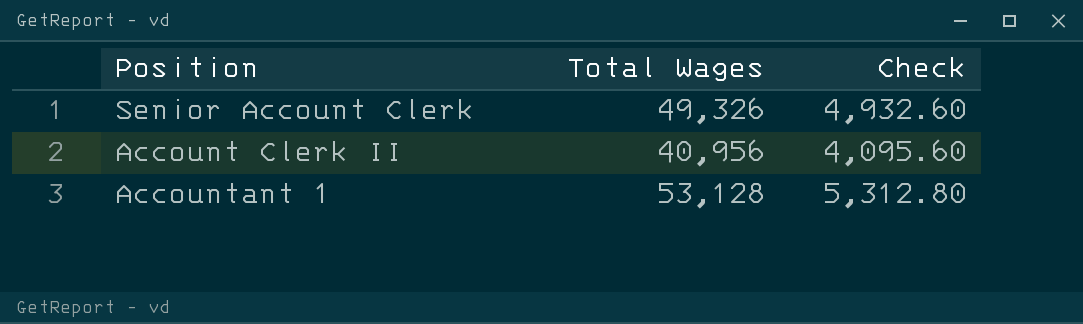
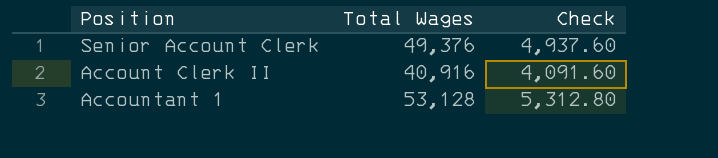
Senior Account Clerk | Total Wages: 49,326 -> 49,376
Senior Account Clerk | Check: 4,932.60 -> 4,937.60
Account Clerk II | Total Wages: 40,956 -> 40,916
Account Clerk II | Check: 4,095.60 -> 4,091.60

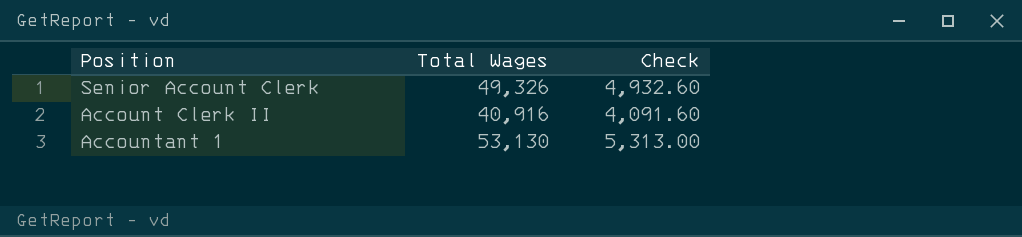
Senior Account Clerk | Total Wages: 49,376 -> 49,326
Senior Account Clerk | Check: 4,937.60 -> 4,932.60
Accountant 1 | Total Wages: 53,128 -> 53,130
Accountant 1 | Check: 5,312.80 -> 5,313.00

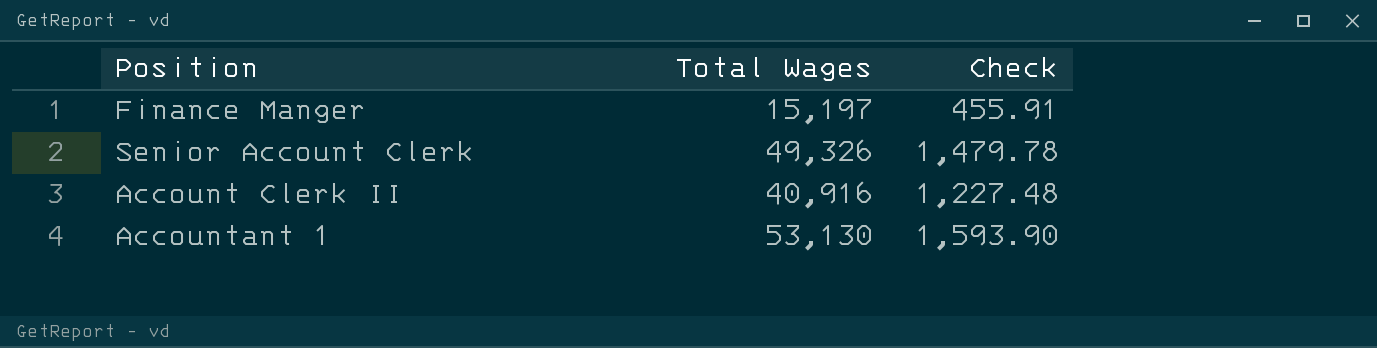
column Check | formula: [Total Wages] * 0.1 -> [Total Wages] * 0.03
row Finance Manger: none -> 15,197 | 455.91

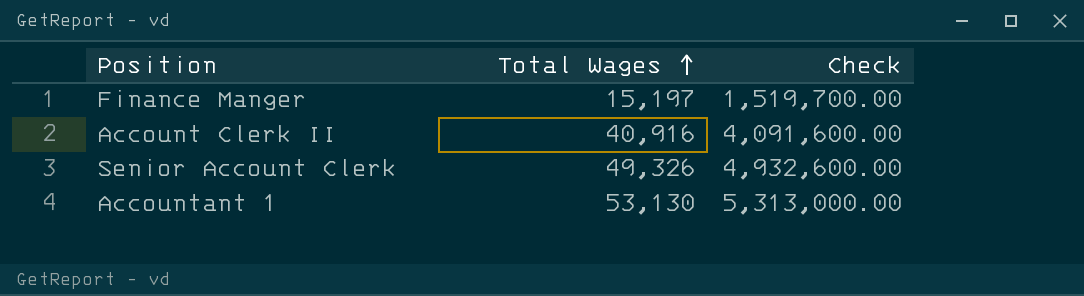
row order: none -> Total Wages ascending
column Check | formula: [Total Wages] * 0.03 -> [Total Wages] * 100

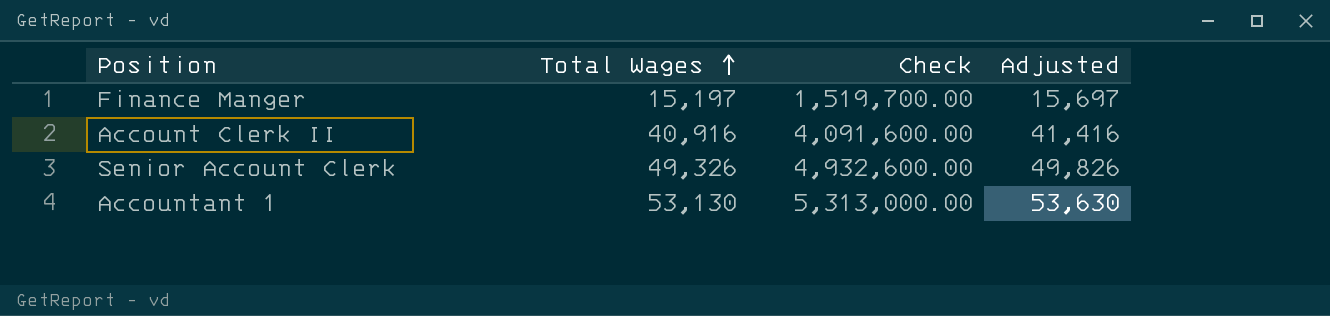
column Adjusted | formula: none -> [Total Wages] + 500

